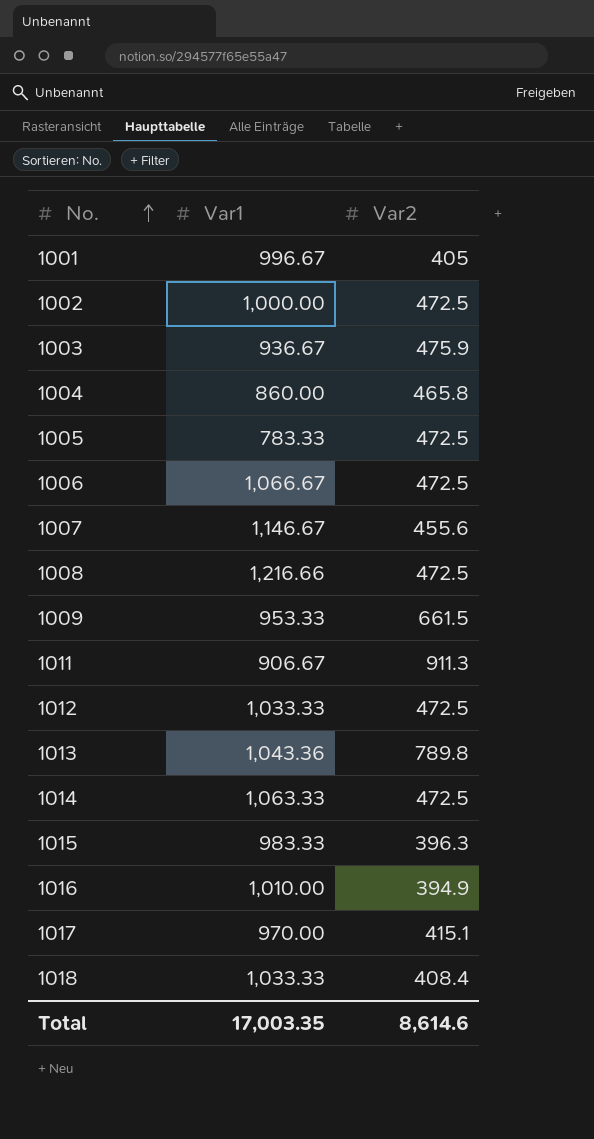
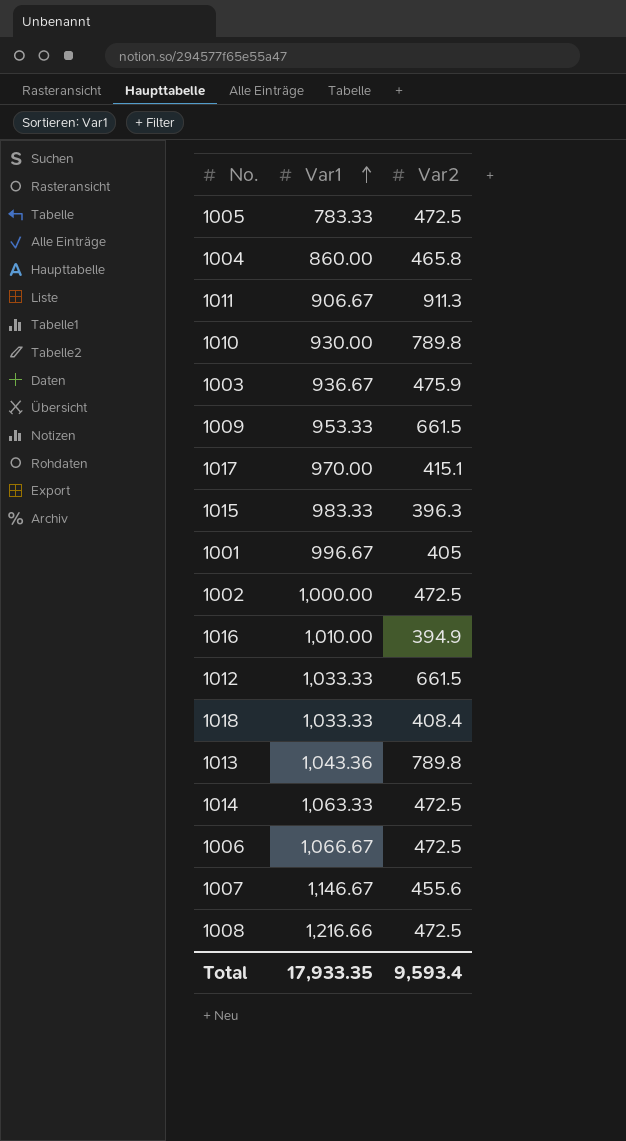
row order: No. ascending -> Var1 ascending
row 1010: none -> 930.00 | 789.8
1012 | Var2: 472.5 -> 661.5
Total | Var1: 17,003.35 -> 17,933.35
Total | Var2: 8,614.6 -> 9,593.4

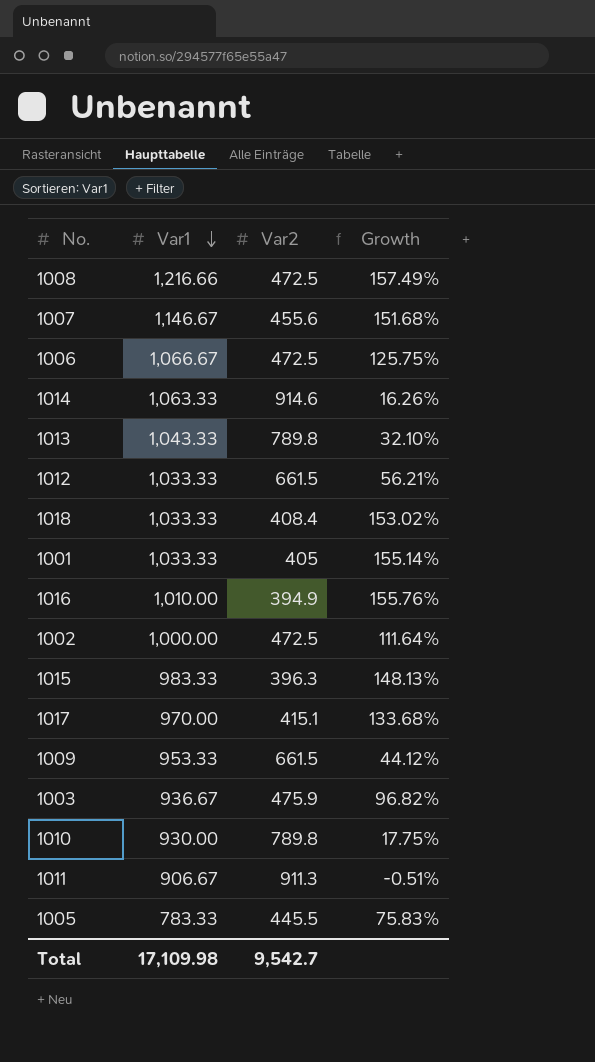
row order: Var1 ascending -> Var1 descending
column Growth | formula: none -> ([Var1] - [Var2]) / [Var2]
row 1004: 860.00 | 465.8 -> none
1014 | Var2: 472.5 -> 914.6
1013 | Var1: 1,043.36 -> 1,043.33
1001 | Var1: 996.67 -> 1,033.33
1005 | Var2: 472.5 -> 445.5
Total | Var1: 17,933.35 -> 17,109.98
Total | Var2: 9,593.4 -> 9,542.7

